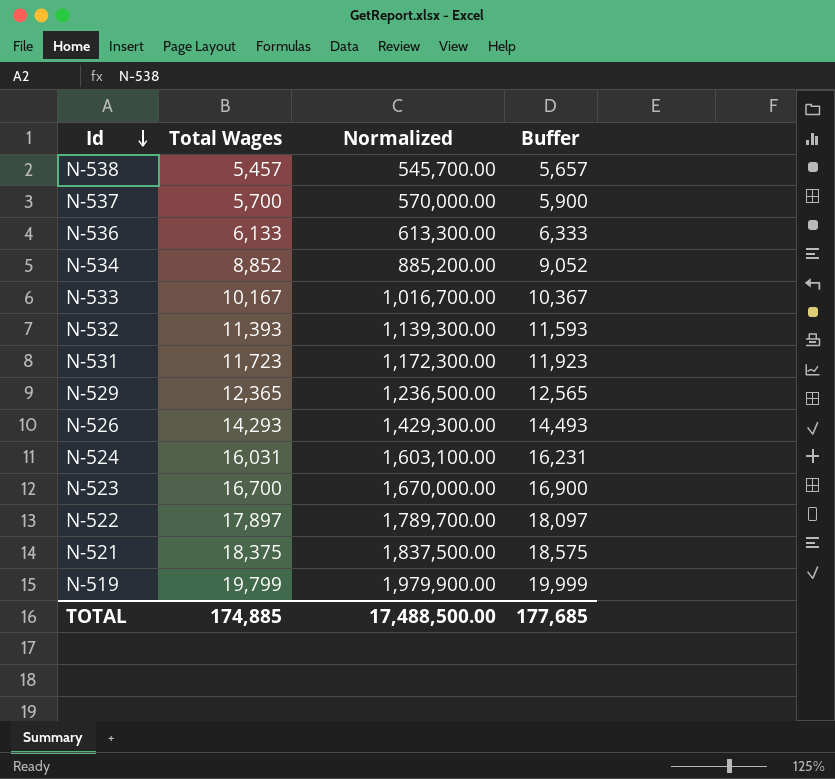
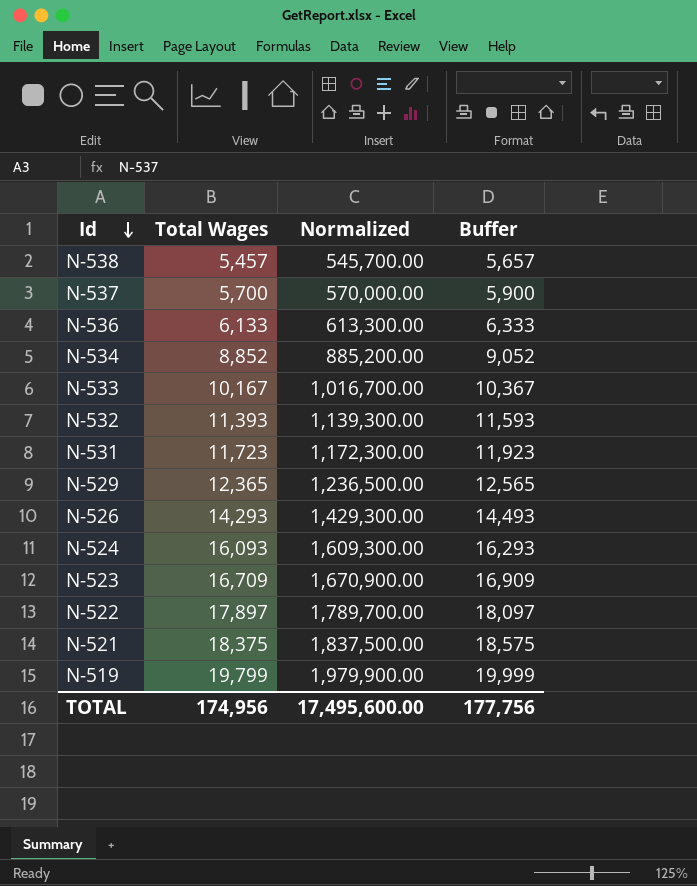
N-524 | Total Wages: 16,031 -> 16,093
N-524 | Normalized: 1,603,100.00 -> 1,609,300.00
N-524 | Buffer: 16,231 -> 16,293
N-523 | Total Wages: 16,700 -> 16,709
N-523 | Normalized: 1,670,000.00 -> 1,670,900.00
N-523 | Buffer: 16,900 -> 16,909
TOTAL | Total Wages: 174,885 -> 174,956
TOTAL | Normalized: 17,488,500.00 -> 17,495,600.00
TOTAL | Buffer: 177,685 -> 177,756

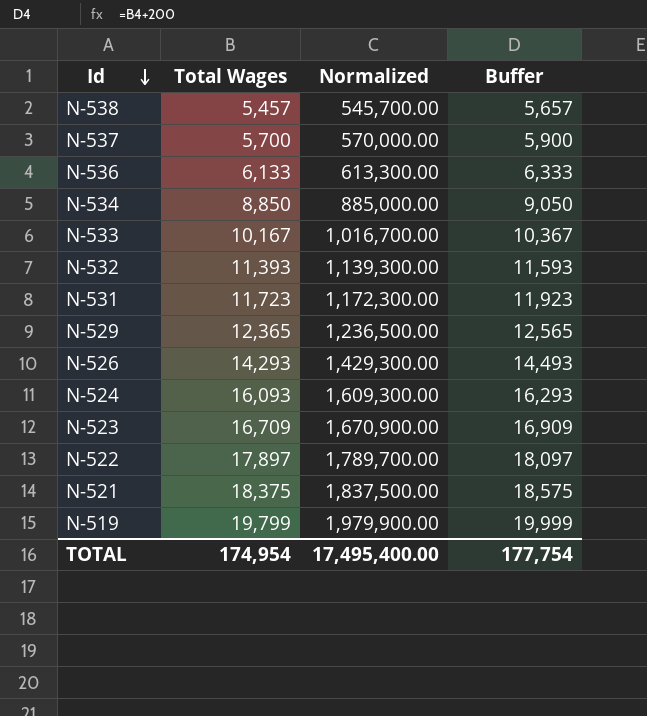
N-534 | Total Wages: 8,852 -> 8,850
N-534 | Normalized: 885,200.00 -> 885,000.00
N-534 | Buffer: 9,052 -> 9,050
TOTAL | Total Wages: 174,956 -> 174,954
TOTAL | Normalized: 17,495,600.00 -> 17,495,400.00
TOTAL | Buffer: 177,756 -> 177,754

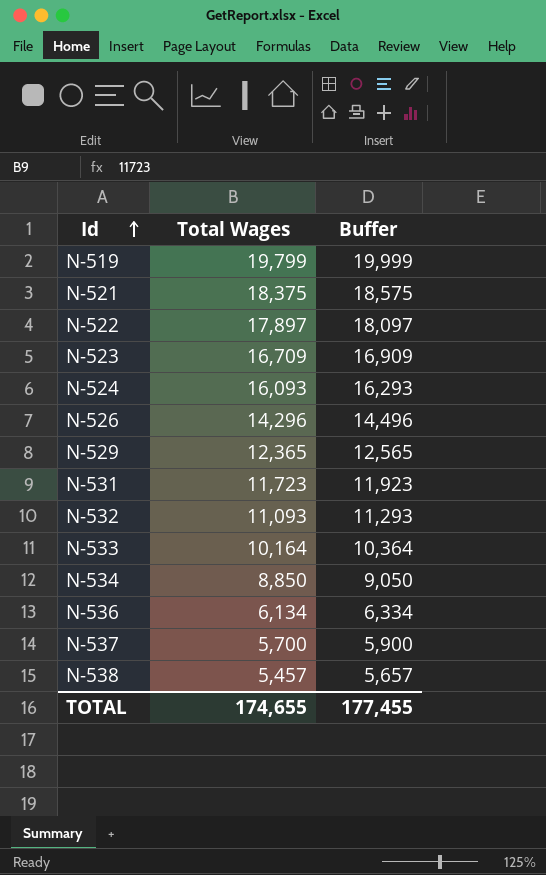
row order: Id descending -> Id ascending
column Normalized | formula: [Total Wages] * 100 -> none
N-526 | Total Wages: 14,293 -> 14,296
N-526 | Buffer: 14,493 -> 14,496
N-532 | Total Wages: 11,393 -> 11,093
N-532 | Buffer: 11,593 -> 11,293
N-533 | Total Wages: 10,167 -> 10,164
N-533 | Buffer: 10,367 -> 10,364
N-536 | Total Wages: 6,133 -> 6,134
N-536 | Buffer: 6,333 -> 6,334
TOTAL | Total Wages: 174,954 -> 174,655
TOTAL | Buffer: 177,754 -> 177,455

